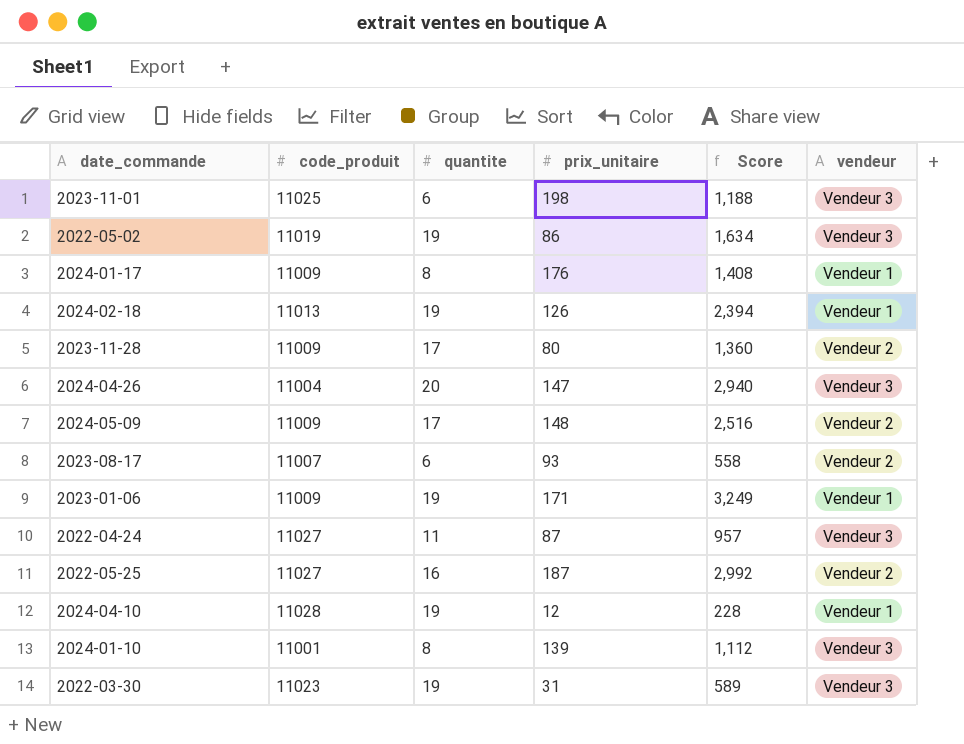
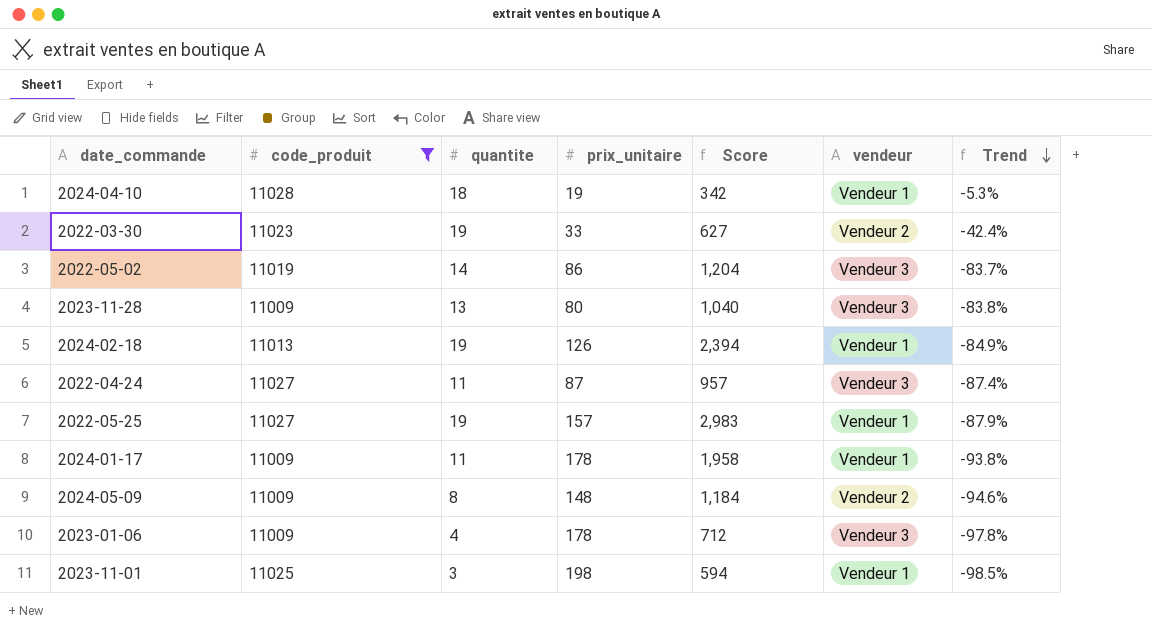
filter: none -> code_produit >= 11009
row order: none -> Trend descending
column Trend | formula: none -> ([quantite] - [prix_unitaire]) / [prix_unitaire]
2024-04-10 | quantite: 19 -> 18
2024-04-10 | prix_unitaire: 12 -> 19
2024-04-10 | Score: 228 -> 342
2022-03-30 | prix_unitaire: 31 -> 33
2022-03-30 | Score: 589 -> 627
2022-03-30 | vendeur: Vendeur 3 -> Vendeur 2
2022-05-02 | quantite: 19 -> 14
2022-05-02 | Score: 1,634 -> 1,204
2023-11-28 | quantite: 17 -> 13
2023-11-28 | Score: 1,360 -> 1,040
2023-11-28 | vendeur: Vendeur 2 -> Vendeur 3
2022-05-25 | quantite: 16 -> 19
2022-05-25 | prix_unitaire: 187 -> 157
2022-05-25 | Score: 2,992 -> 2,983
2022-05-25 | vendeur: Vendeur 2 -> Vendeur 1
2024-01-17 | quantite: 8 -> 11
2024-01-17 | prix_unitaire: 176 -> 178
2024-01-17 | Score: 1,408 -> 1,958
2024-05-09 | quantite: 17 -> 8
2024-05-09 | Score: 2,516 -> 1,184
2023-01-06 | quantite: 19 -> 4
2023-01-06 | prix_unitaire: 171 -> 178
2023-01-06 | Score: 3,249 -> 712
2023-01-06 | vendeur: Vendeur 1 -> Vendeur 3
2023-11-01 | quantite: 6 -> 3
2023-11-01 | Score: 1,188 -> 594
2023-11-01 | vendeur: Vendeur 3 -> Vendeur 1

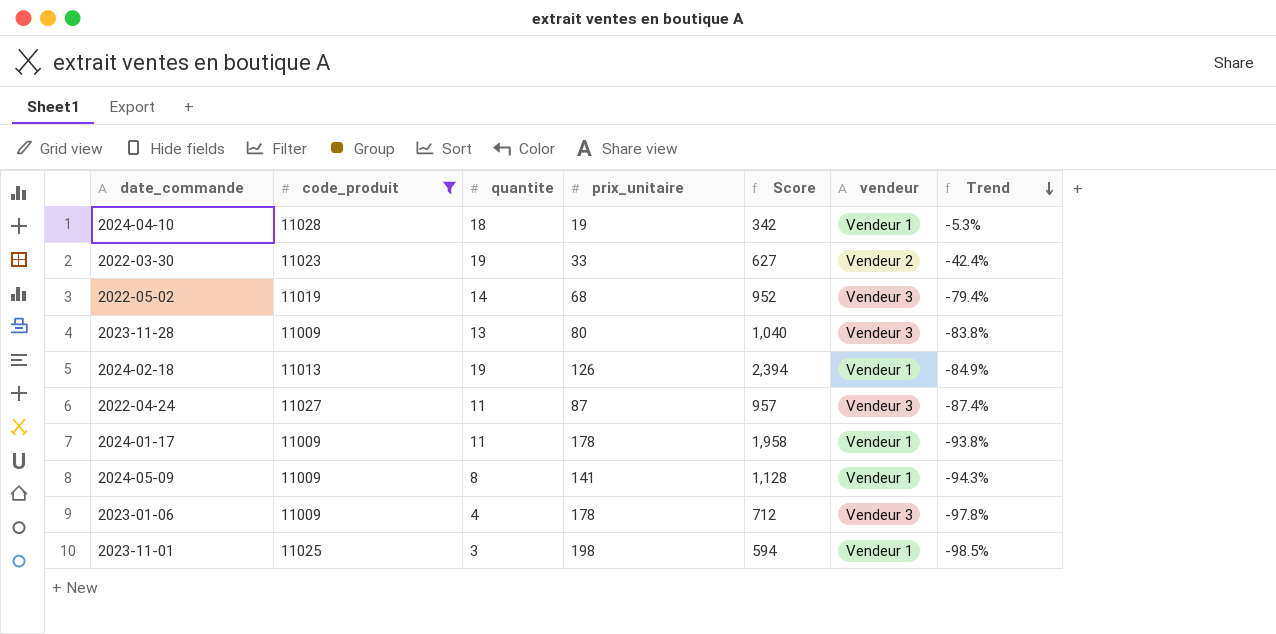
row 2022-05-25: 11027 | 19 | 157 | 2,983 | Vendeur 1 | -87.9% -> none
2022-05-02 | prix_unitaire: 86 -> 68
2022-05-02 | Score: 1,204 -> 952
2022-05-02 | Trend: -83.7% -> -79.4%
2024-05-09 | prix_unitaire: 148 -> 141
2024-05-09 | Score: 1,184 -> 1,128
2024-05-09 | vendeur: Vendeur 2 -> Vendeur 1
2024-05-09 | Trend: -94.6% -> -94.3%

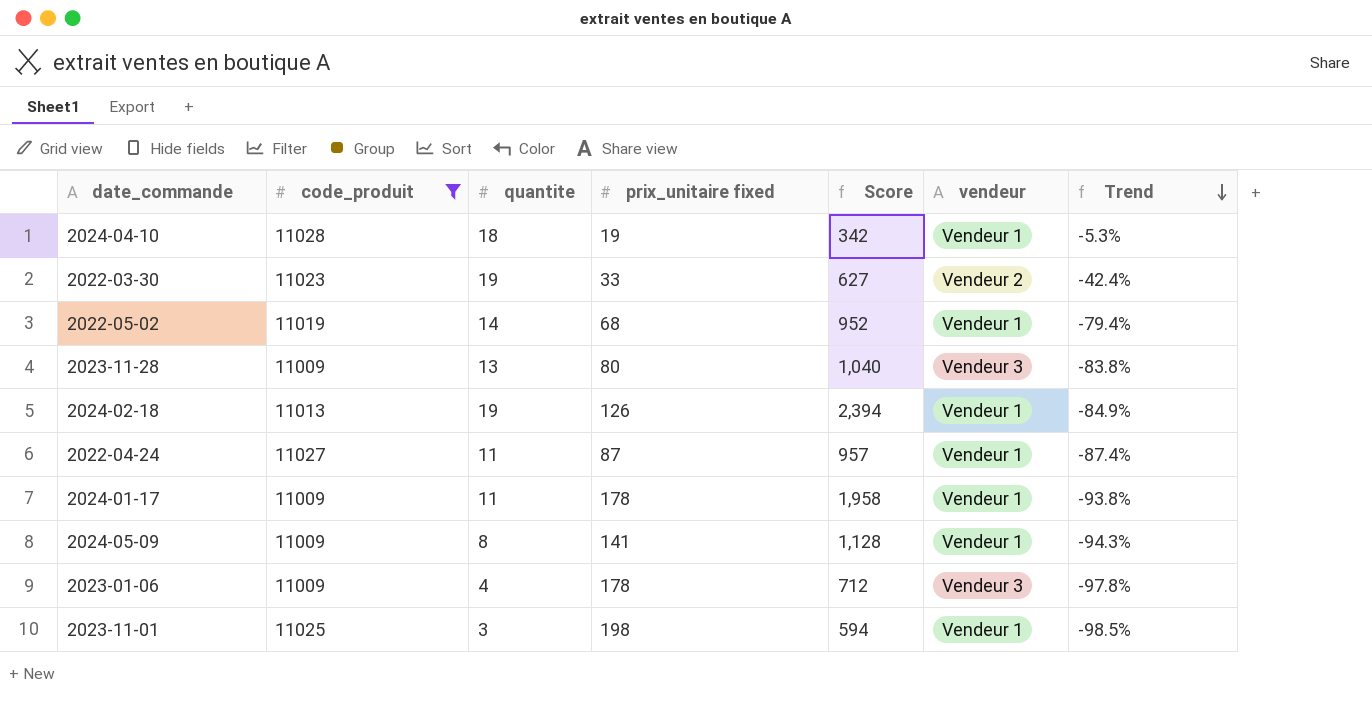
column name: prix_unitaire -> prix_unitaire fixed
2022-05-02 | vendeur: Vendeur 3 -> Vendeur 1
2022-04-24 | vendeur: Vendeur 3 -> Vendeur 1

